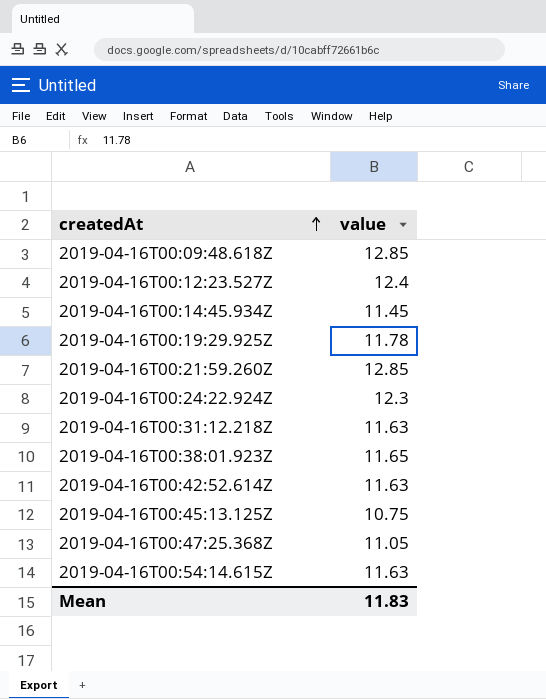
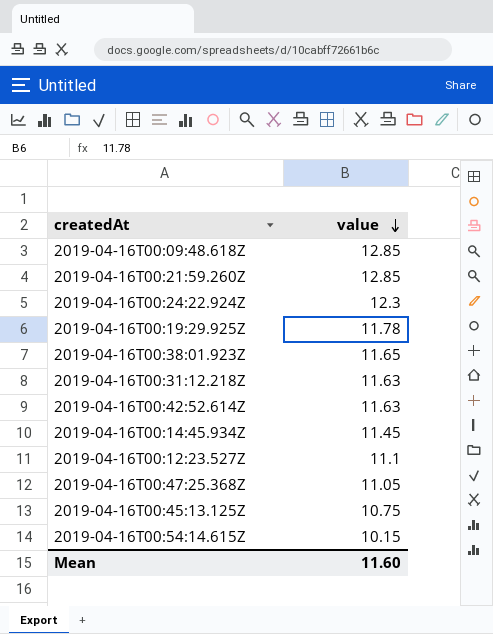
row order: createdAt ascending -> value descending
2019-04-16T00:12:23.527Z | value: 12.4 -> 11.1
2019-04-16T00:54:14.615Z | value: 11.63 -> 10.15
Mean | value: 11.83 -> 11.60

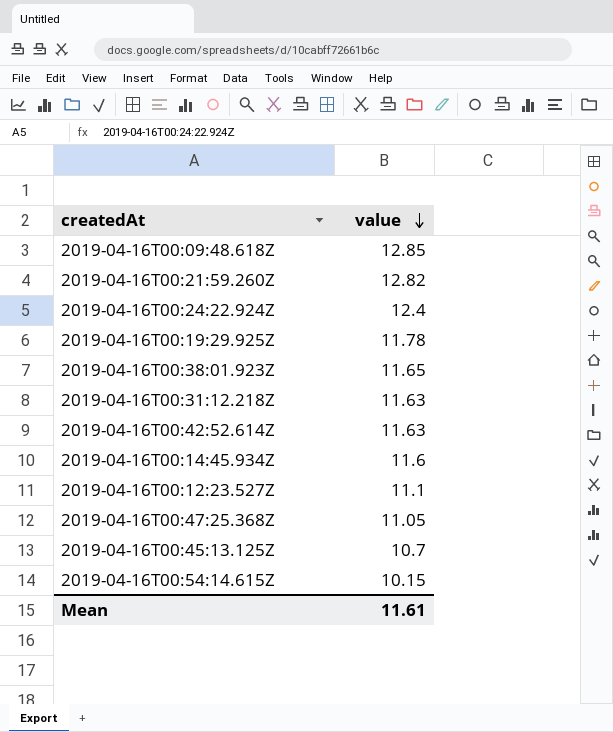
2019-04-16T00:21:59.260Z | value: 12.85 -> 12.82
2019-04-16T00:24:22.924Z | value: 12.3 -> 12.4
2019-04-16T00:14:45.934Z | value: 11.45 -> 11.6
2019-04-16T00:45:13.125Z | value: 10.75 -> 10.7
Mean | value: 11.60 -> 11.61

